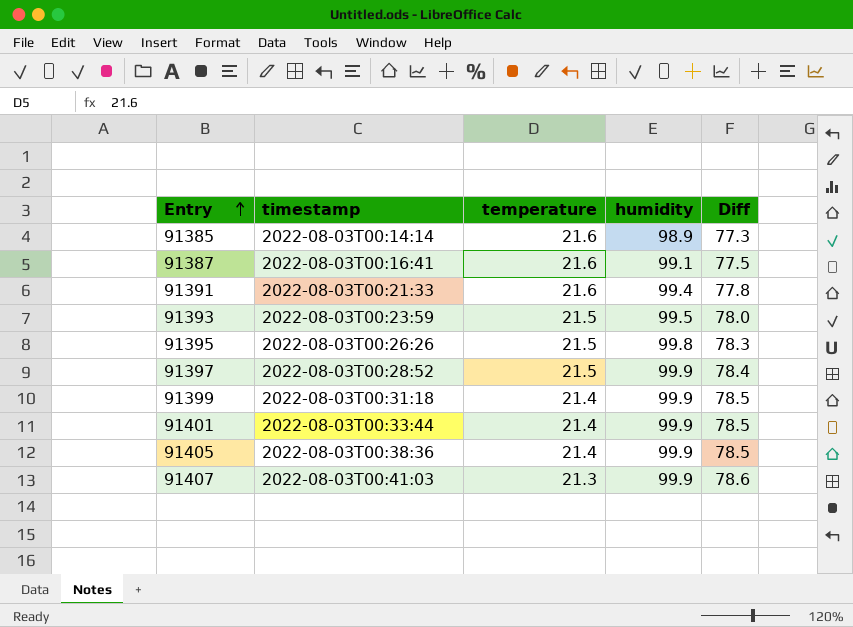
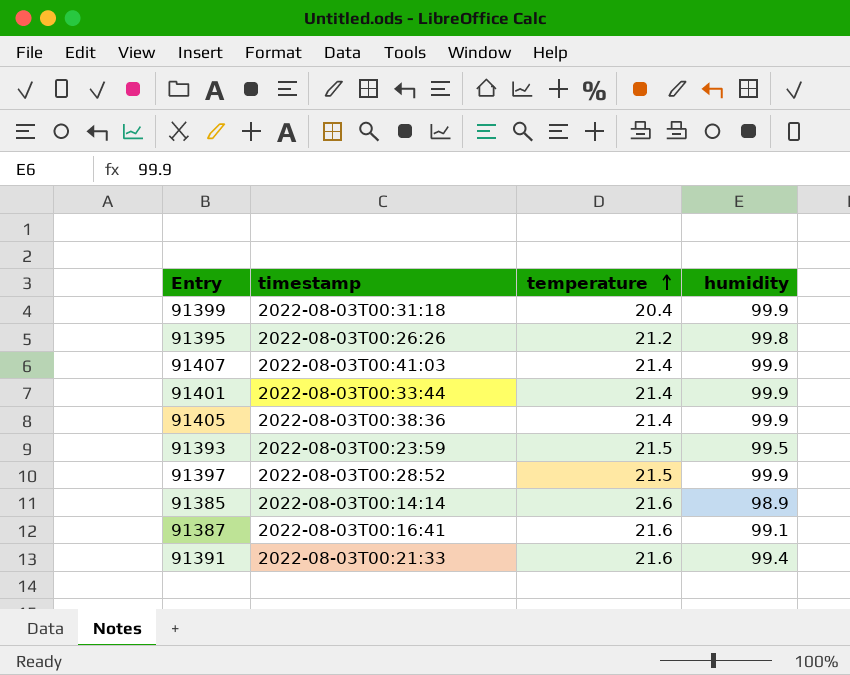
row order: Entry ascending -> temperature ascending
column Diff | formula: [humidity] - [temperature] -> none
91399 | temperature: 21.4 -> 20.4
91395 | temperature: 21.5 -> 21.2
91407 | temperature: 21.3 -> 21.4

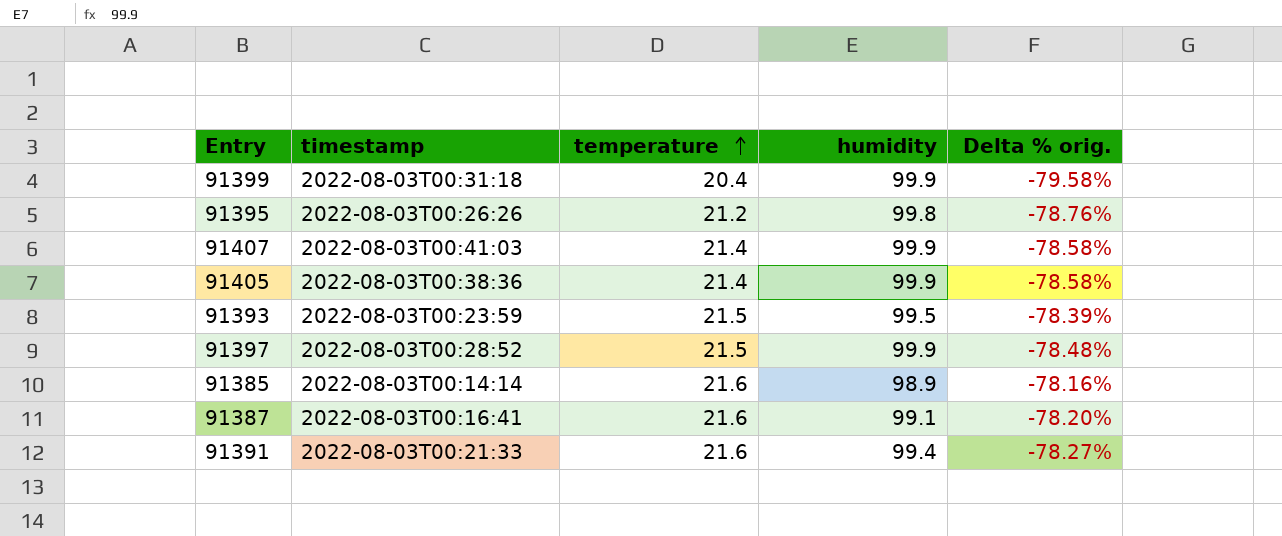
column Delta % orig. | formula: none -> ([temperature] - [humidity]) / [humidity]
row 91401: 2022-08-03T00:33:44 | 21.4 | 99.9 -> none

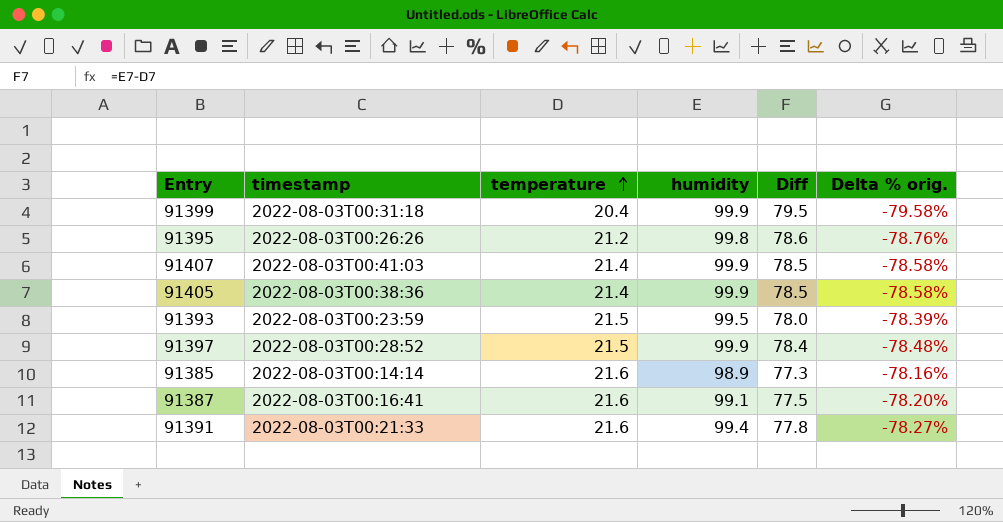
column Diff | formula: none -> [humidity] - [temperature]

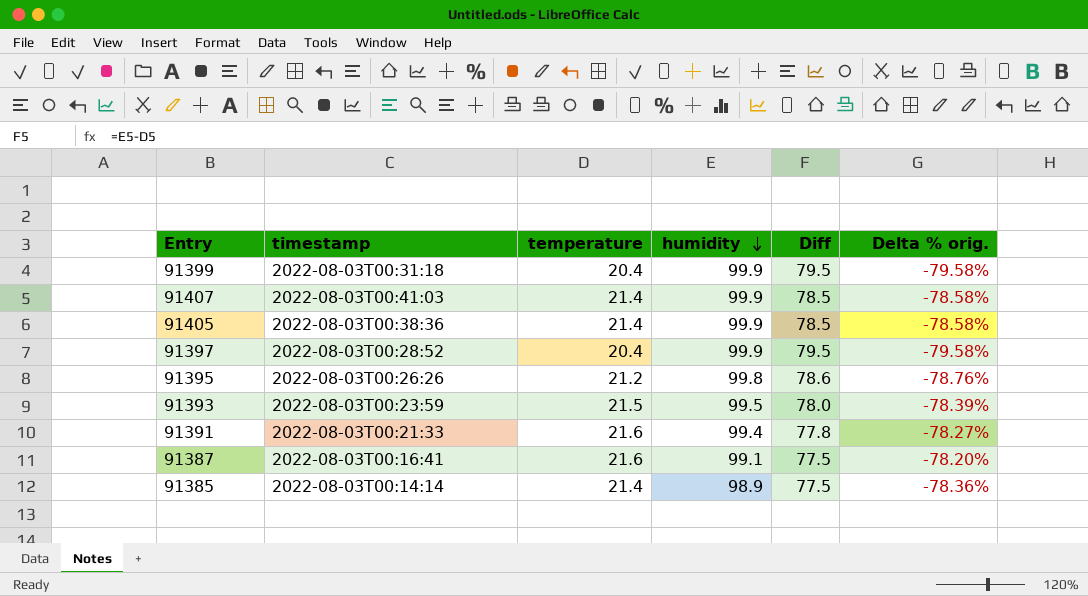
row order: temperature ascending -> humidity descending
91397 | temperature: 21.5 -> 20.4
91397 | Diff: 78.4 -> 79.5
91397 | Delta % orig.: -78.48% -> -79.58%
91385 | temperature: 21.6 -> 21.4
91385 | Diff: 77.3 -> 77.5
91385 | Delta % orig.: -78.16% -> -78.36%

